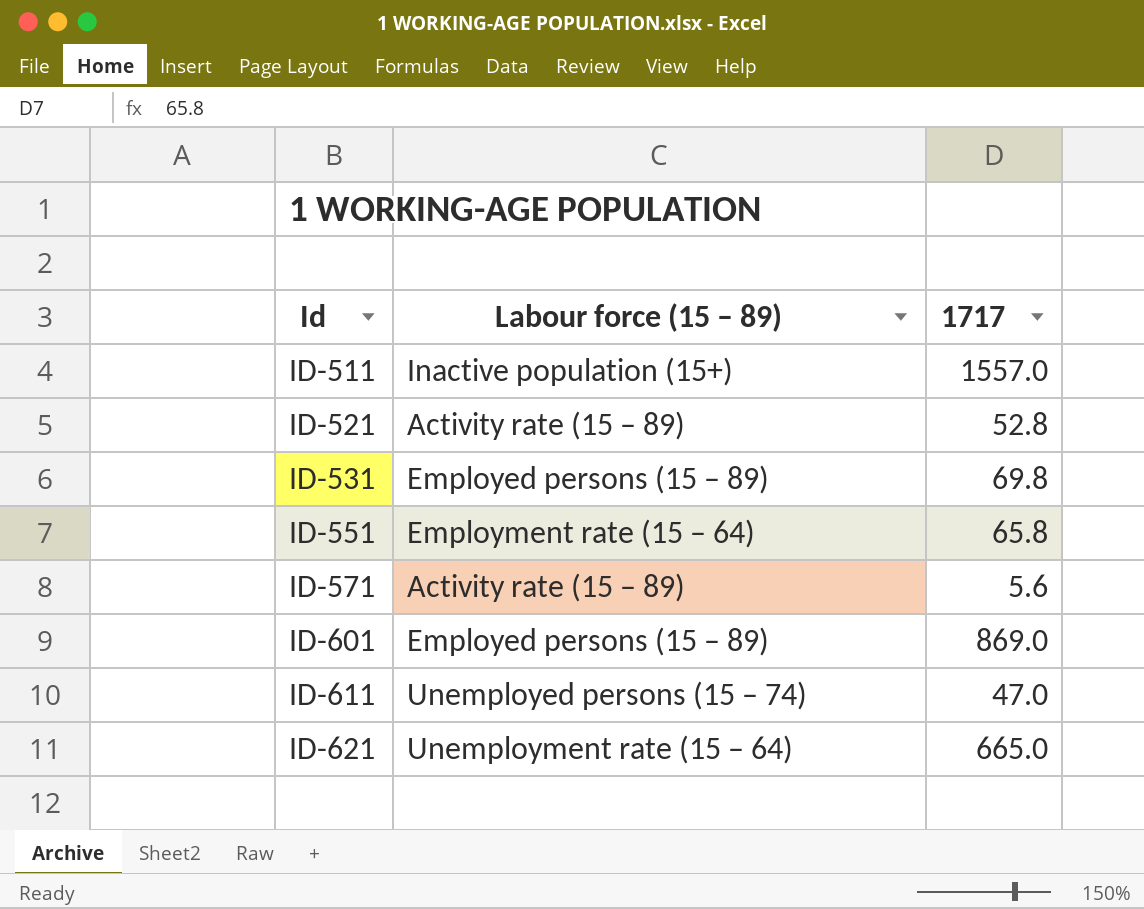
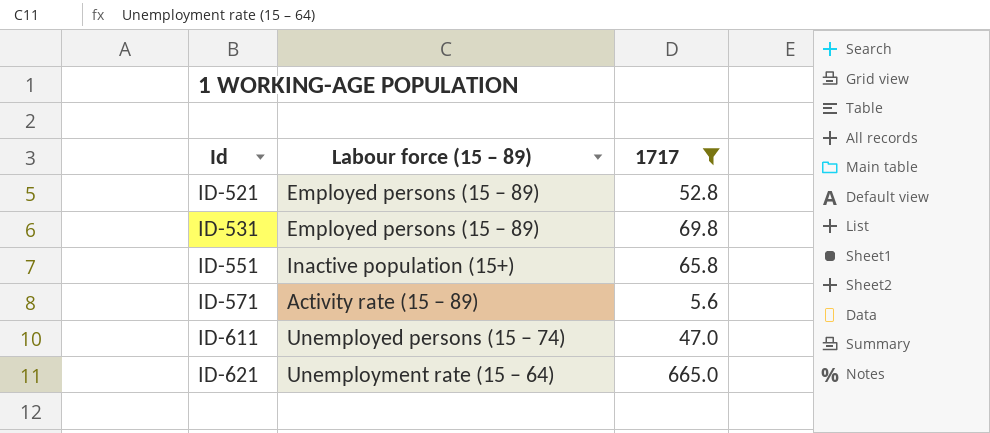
filter: none -> 1717 <= 665.0
ID-521 | Labour force (15 – 89): Activity rate (15 – 89) -> Employed persons (15 – 89)
ID-551 | Labour force (15 – 89): Employment rate (15 – 64) -> Inactive population (15+)

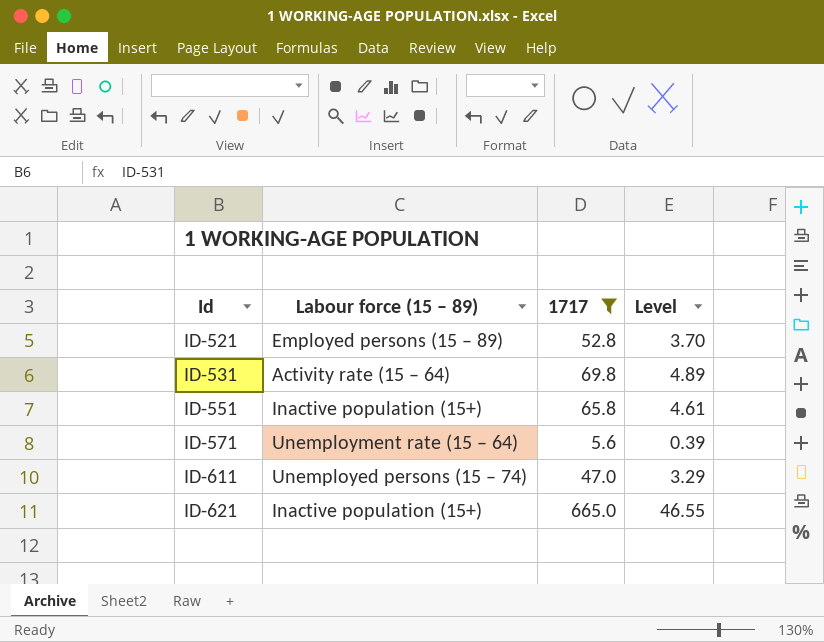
column Level | formula: none -> [1717] * 0.07
ID-531 | Labour force (15 – 89): Employed persons (15 – 89) -> Activity rate (15 – 64)
ID-571 | Labour force (15 – 89): Activity rate (15 – 89) -> Unemployment rate (15 – 64)
ID-621 | Labour force (15 – 89): Unemployment rate (15 – 64) -> Inactive population (15+)

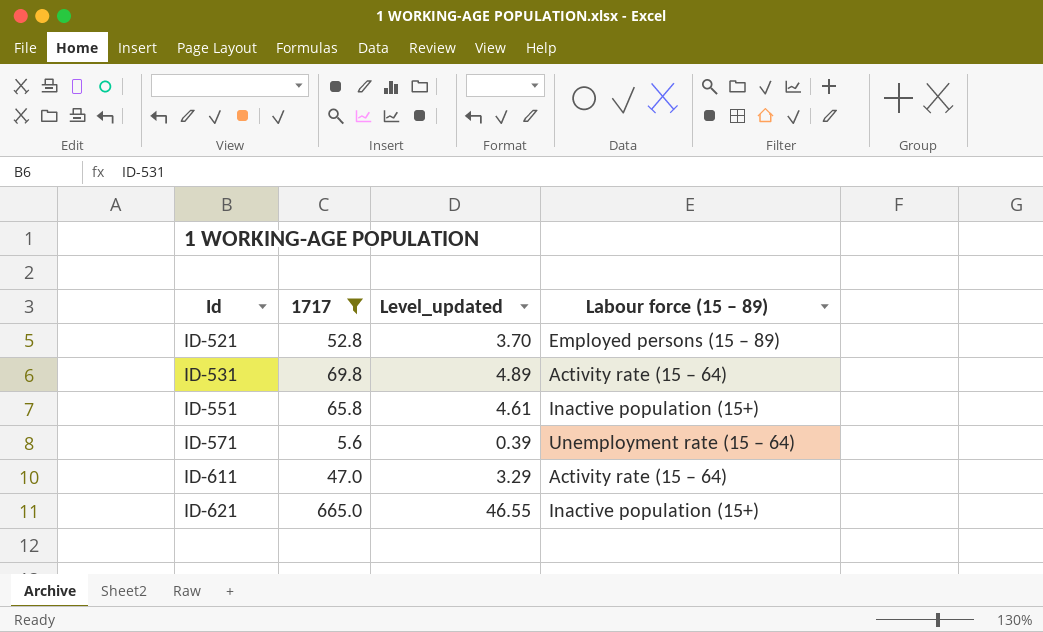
column name: Level -> Level_updated
column Labour force (15 – 89) | position: 2 -> 4
ID-611 | Labour force (15 – 89): Unemployed persons (15 – 74) -> Activity rate (15 – 64)

